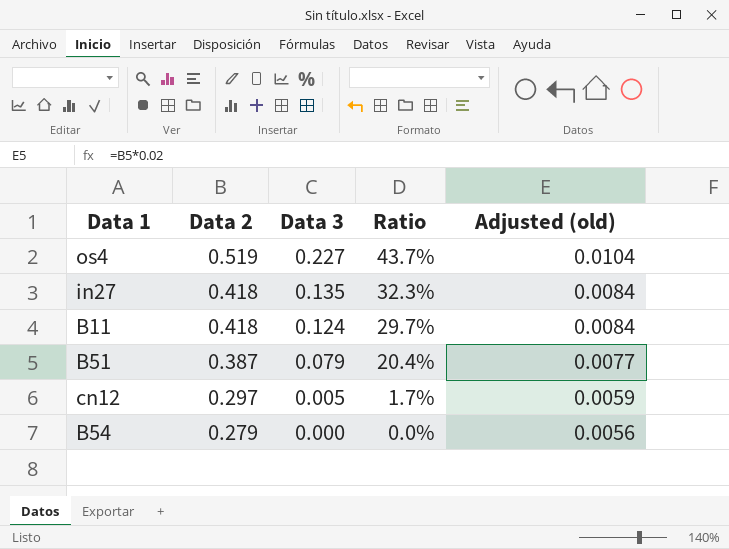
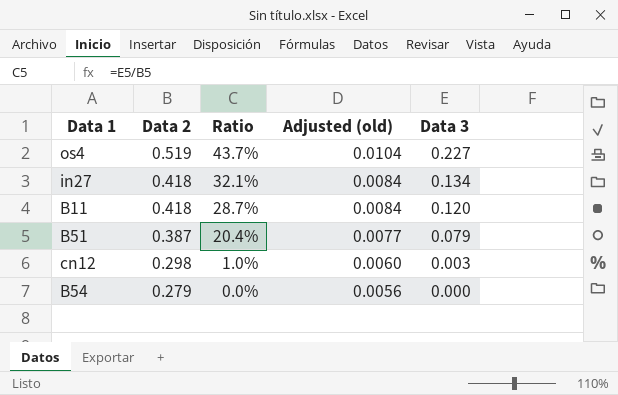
column Data 3 | position: 3 -> 5
in27 | Ratio: 32.3% -> 32.1%
in27 | Data 3: 0.135 -> 0.134
B11 | Ratio: 29.7% -> 28.7%
B11 | Data 3: 0.124 -> 0.120
cn12 | Data 2: 0.297 -> 0.298
cn12 | Ratio: 1.7% -> 1.0%
cn12 | Adjusted (old): 0.0059 -> 0.0060
cn12 | Data 3: 0.005 -> 0.003

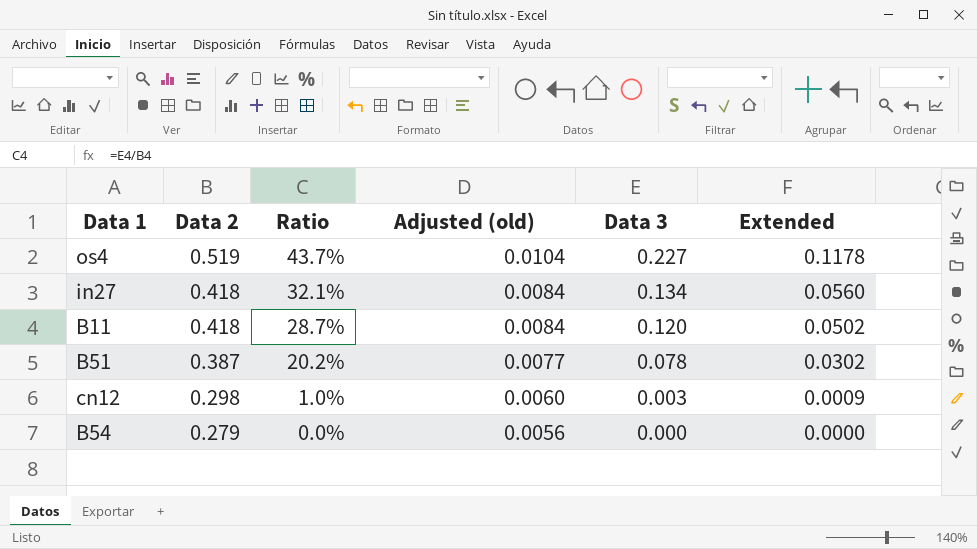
column Extended | formula: none -> [Data 2] * [Data 3]
B51 | Ratio: 20.4% -> 20.2%
B51 | Data 3: 0.079 -> 0.078

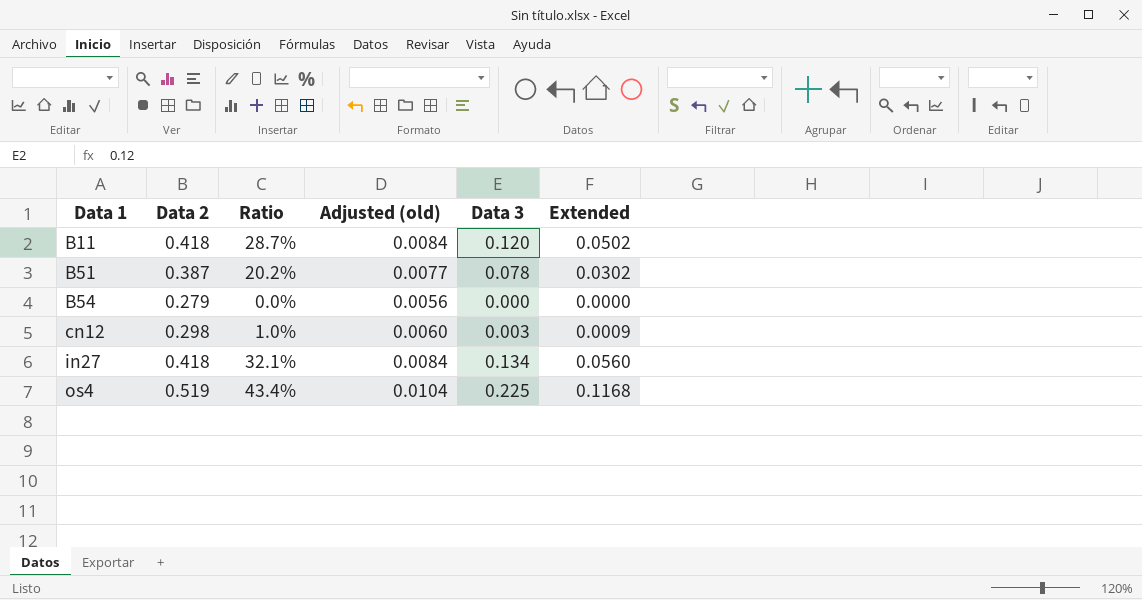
row order: Data 2 descending -> Data 1 ascending
os4 | Ratio: 43.7% -> 43.4%
os4 | Data 3: 0.227 -> 0.225
os4 | Extended: 0.1178 -> 0.1168

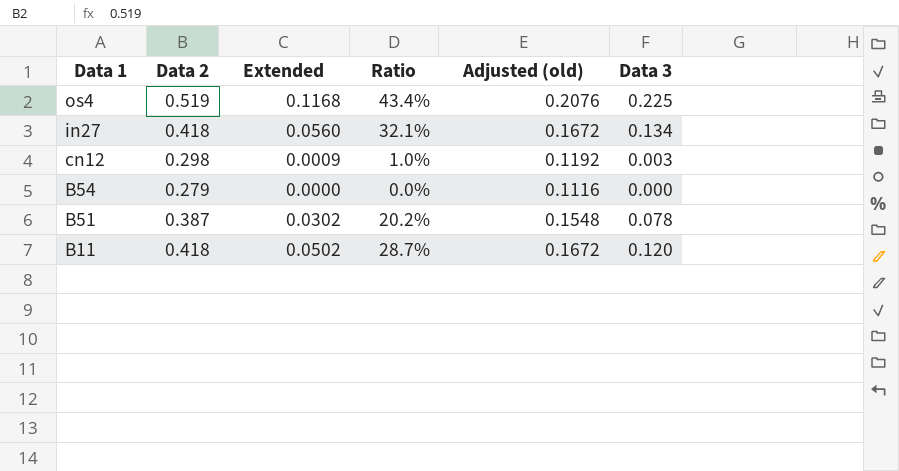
row order: Data 1 ascending -> Data 1 descending
column Extended | position: 6 -> 3
column Adjusted (old) | formula: [Data 2] * 0.02 -> [Data 2] * 0.4

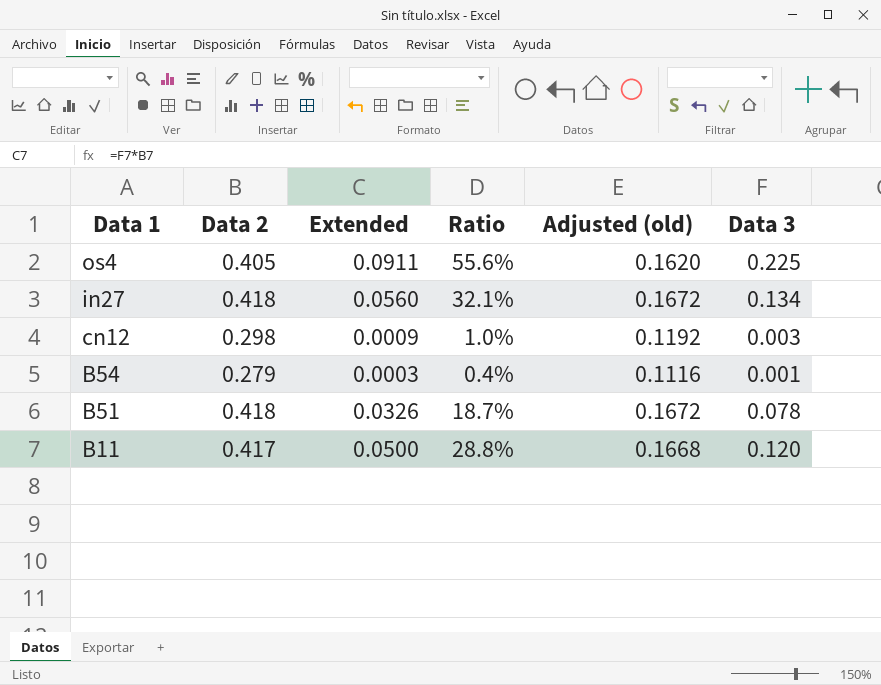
os4 | Data 2: 0.519 -> 0.405
os4 | Extended: 0.1168 -> 0.0911
os4 | Ratio: 43.4% -> 55.6%
os4 | Adjusted (old): 0.2076 -> 0.1620
B54 | Extended: 0.0000 -> 0.0003
B54 | Ratio: 0.0% -> 0.4%
B54 | Data 3: 0.000 -> 0.001
B51 | Data 2: 0.387 -> 0.418
B51 | Extended: 0.0302 -> 0.0326
B51 | Ratio: 20.2% -> 18.7%
B51 | Adjusted (old): 0.1548 -> 0.1672
B11 | Data 2: 0.418 -> 0.417
B11 | Extended: 0.0502 -> 0.0500
B11 | Ratio: 28.7% -> 28.8%
B11 | Adjusted (old): 0.1672 -> 0.1668

